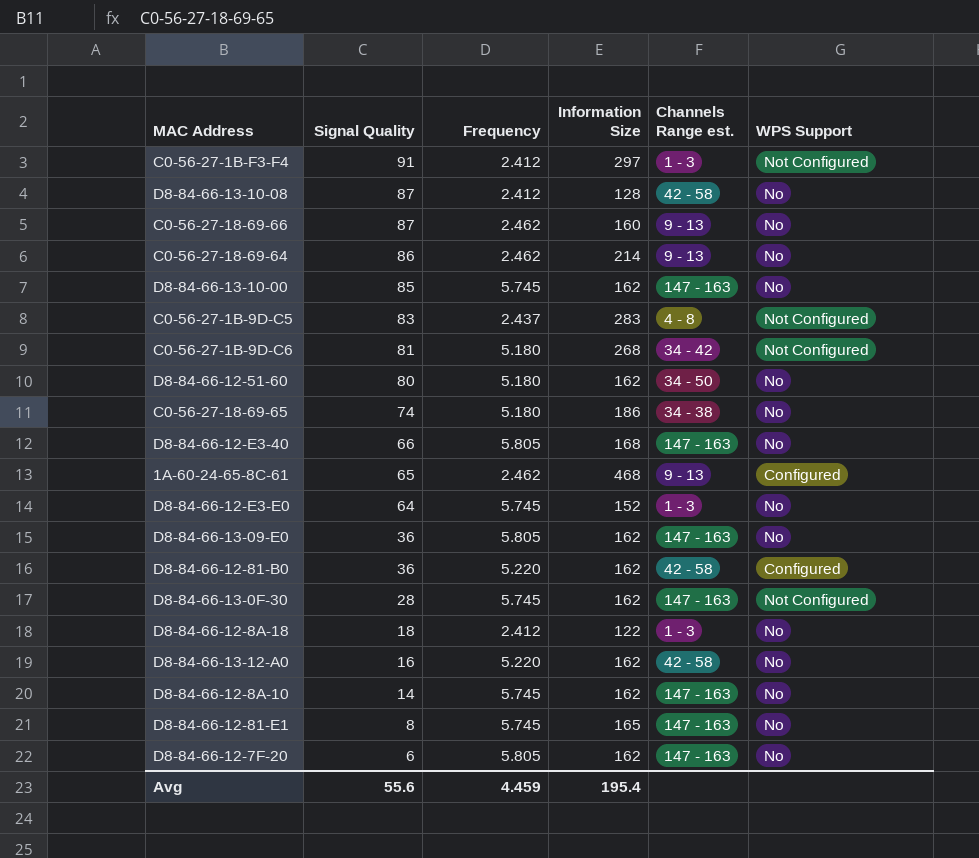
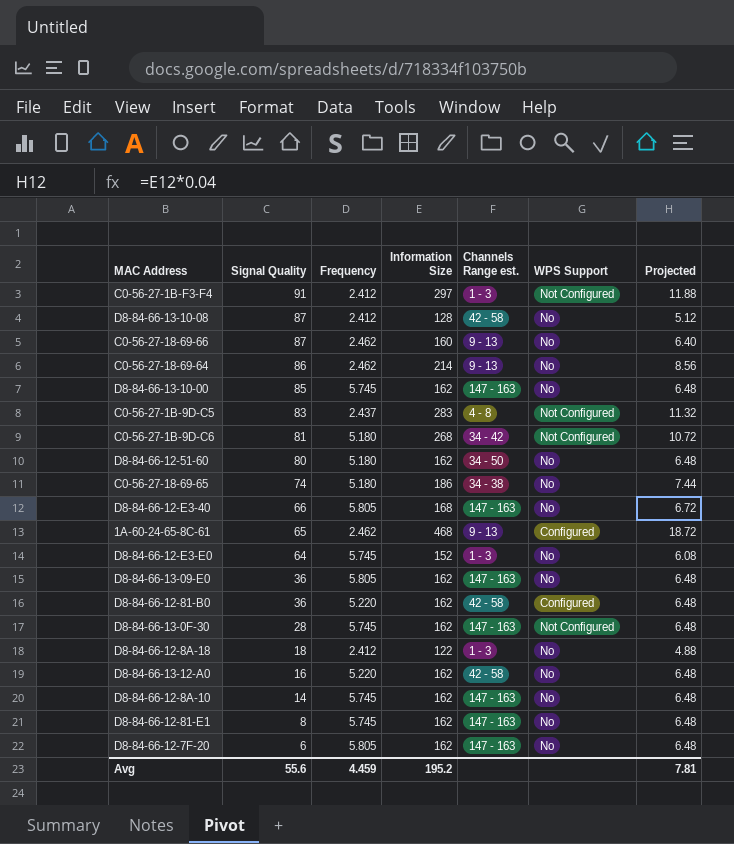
column Projected | formula: none -> [Information Size] * 0.04
D8-84-66-12-81-E1 | Information Size: 165 -> 162
Avg | Information Size: 195.4 -> 195.2

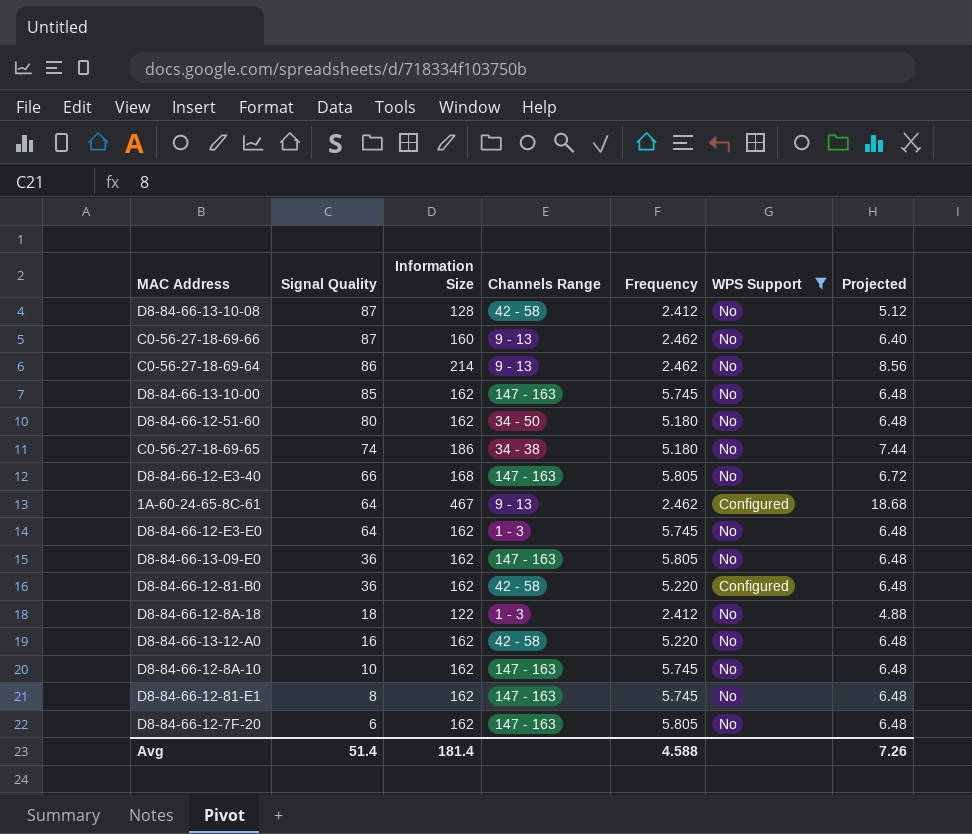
filter: none -> WPS Support != Not Configured
column name: Channels Range est. -> Channels Range
column Frequency | position: 3 -> 5
1A-60-24-65-8C-61 | Signal Quality: 65 -> 64
1A-60-24-65-8C-61 | Information Size: 468 -> 467
1A-60-24-65-8C-61 | Projected: 18.72 -> 18.68
D8-84-66-12-E3-E0 | Information Size: 152 -> 162
D8-84-66-12-E3-E0 | Projected: 6.08 -> 6.48
D8-84-66-12-8A-10 | Signal Quality: 14 -> 10
Avg | Signal Quality: 55.6 -> 51.4
Avg | Information Size: 195.2 -> 181.4
Avg | Frequency: 4.459 -> 4.588
Avg | Projected: 7.81 -> 7.26

